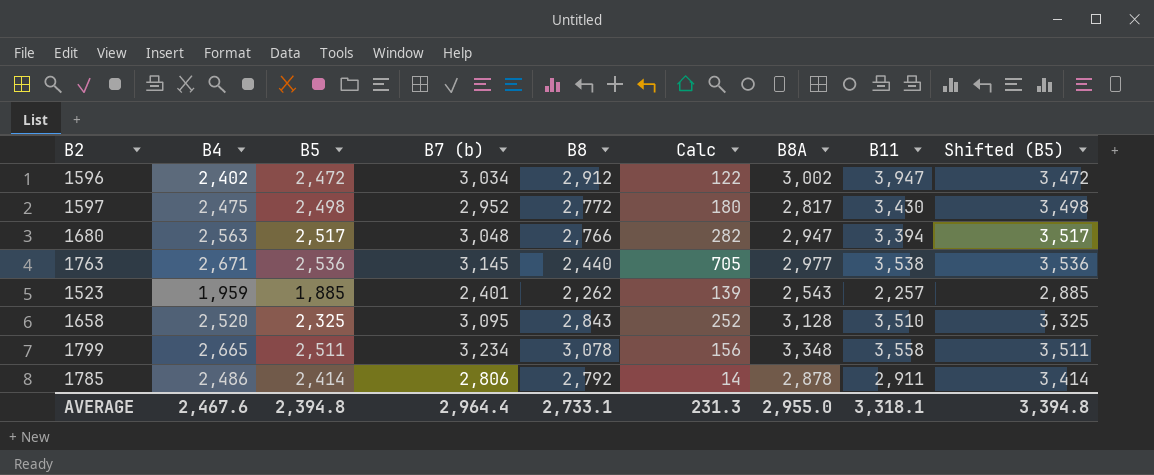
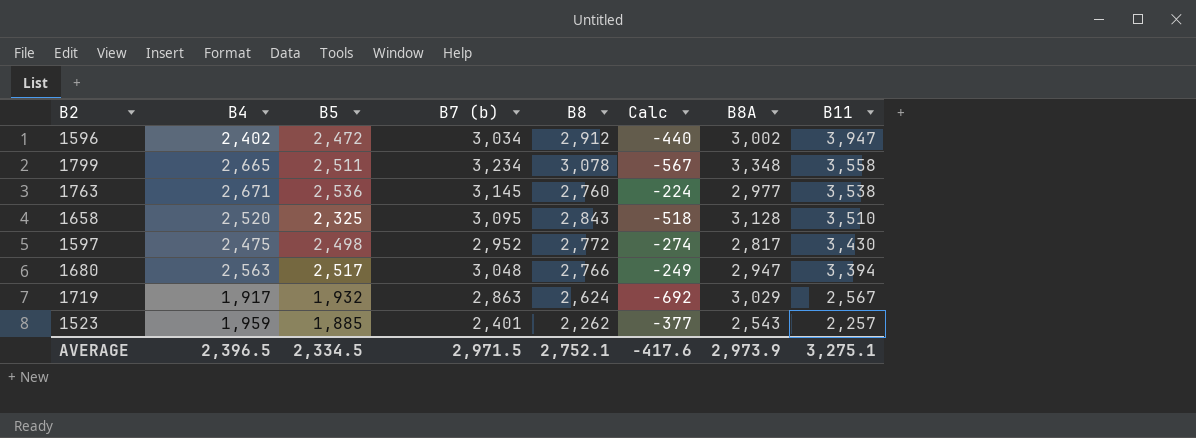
row order: none -> B11 descending
column Shifted (B5) | formula: [B5] + 1000 -> none
column Calc | formula: [B7 (b)] - [B8] -> [B5] - [B8]
row 1785: 2,486 | 2,414 | 2,806 | 2,792 | 14 | 2,878 | 2,911 | 3,414 -> none
1763 | B8: 2,440 -> 2,760
row 1719: none -> 1,917 | 1,932 | 2,863 | 2,624 | -692 | 3,029 | 2,567
AVERAGE | B4: 2,467.6 -> 2,396.5
AVERAGE | B5: 2,394.8 -> 2,334.5
AVERAGE | B7 (b): 2,964.4 -> 2,971.5
AVERAGE | B8: 2,733.1 -> 2,752.1
AVERAGE | Calc: 231.3 -> -417.6
AVERAGE | B8A: 2,955.0 -> 2,973.9
AVERAGE | B11: 3,318.1 -> 3,275.1

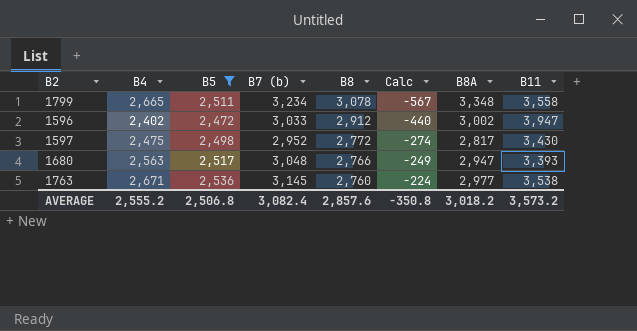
filter: none -> B5 >= 2,472
row order: B11 descending -> B8 descending
1596 | B7 (b): 3,034 -> 3,033
1680 | B11: 3,394 -> 3,393
AVERAGE | B4: 2,396.5 -> 2,555.2
AVERAGE | B5: 2,334.5 -> 2,506.8
AVERAGE | B7 (b): 2,971.5 -> 3,082.4
AVERAGE | B8: 2,752.1 -> 2,857.6
AVERAGE | Calc: -417.6 -> -350.8
AVERAGE | B8A: 2,973.9 -> 3,018.2
AVERAGE | B11: 3,275.1 -> 3,573.2

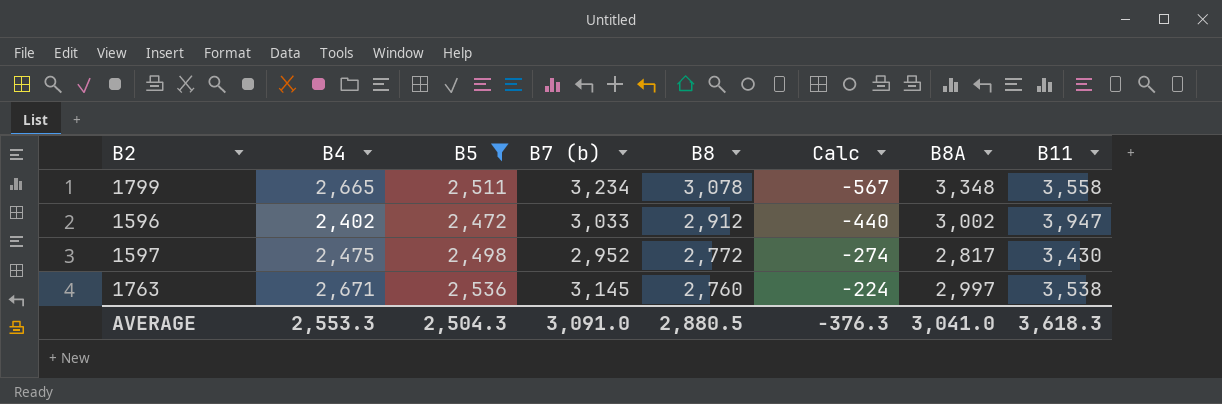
row 1680: 2,563 | 2,517 | 3,048 | 2,766 | -249 | 2,947 | 3,393 -> none
1763 | B8A: 2,977 -> 2,997
AVERAGE | B4: 2,555.2 -> 2,553.3
AVERAGE | B5: 2,506.8 -> 2,504.3
AVERAGE | B7 (b): 3,082.4 -> 3,091.0
AVERAGE | B8: 2,857.6 -> 2,880.5
AVERAGE | Calc: -350.8 -> -376.3
AVERAGE | B8A: 3,018.2 -> 3,041.0
AVERAGE | B11: 3,573.2 -> 3,618.3

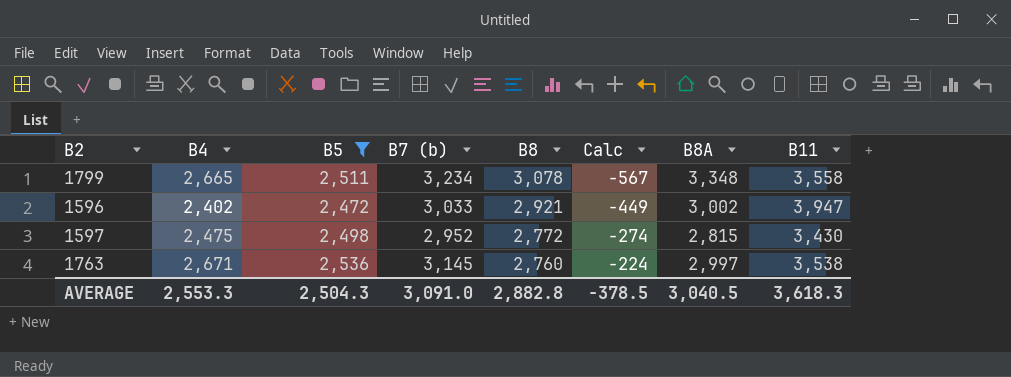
1596 | B8: 2,912 -> 2,921
1596 | Calc: -440 -> -449
1597 | B8A: 2,817 -> 2,815
AVERAGE | B8: 2,880.5 -> 2,882.8
AVERAGE | Calc: -376.3 -> -378.5
AVERAGE | B8A: 3,041.0 -> 3,040.5

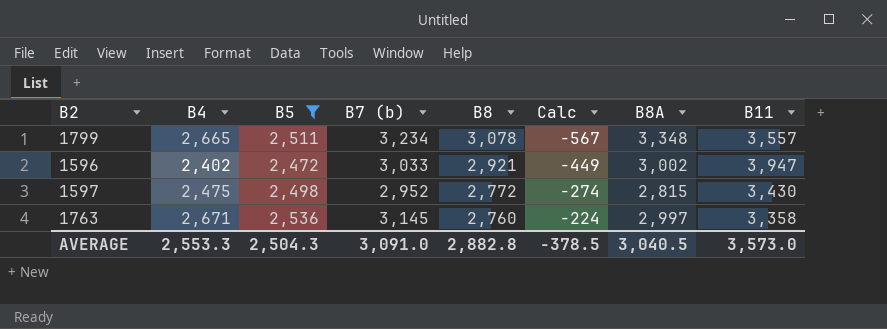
1799 | B11: 3,558 -> 3,557
1763 | B11: 3,538 -> 3,358
AVERAGE | B11: 3,618.3 -> 3,573.0

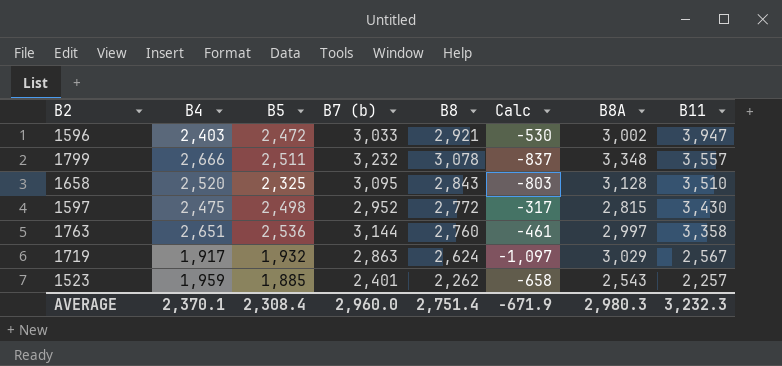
filter: B5 >= 2,472 -> none
row order: B8 descending -> B11 descending
column Calc | formula: [B5] - [B8] -> [B5] - [B8A]
1596 | B4: 2,402 -> 2,403
1799 | B4: 2,665 -> 2,666
1799 | B7 (b): 3,234 -> 3,232
1763 | B4: 2,671 -> 2,651
1763 | B7 (b): 3,145 -> 3,144
AVERAGE | B4: 2,553.3 -> 2,370.1
AVERAGE | B5: 2,504.3 -> 2,308.4
AVERAGE | B7 (b): 3,091.0 -> 2,960.0
AVERAGE | B8: 2,882.8 -> 2,751.4
AVERAGE | Calc: -378.5 -> -671.9
AVERAGE | B8A: 3,040.5 -> 2,980.3
AVERAGE | B11: 3,573.0 -> 3,232.3

